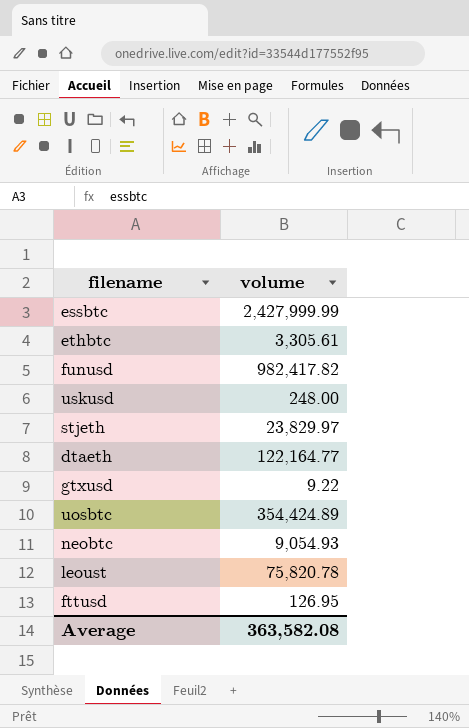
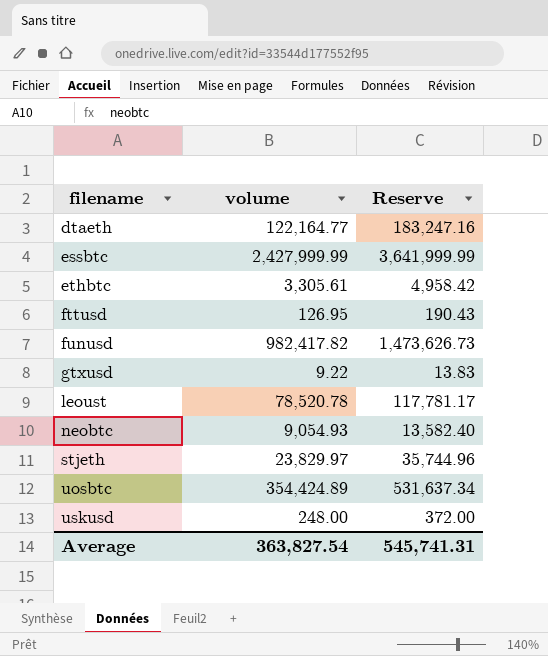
row order: none -> filename ascending
column Reserve | formula: none -> [volume] * 1.5
leoust | volume: 75,820.78 -> 78,520.78
Average | volume: 363,582.08 -> 363,827.54

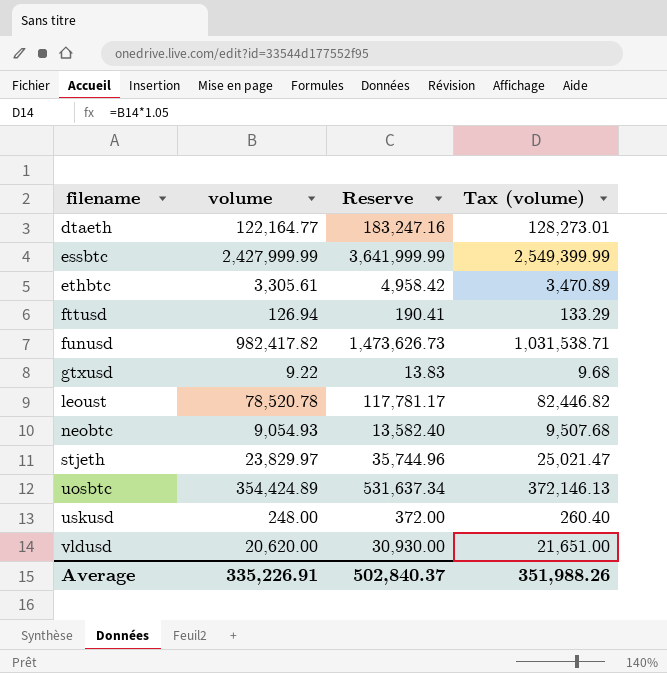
column Tax (volume) | formula: none -> [volume] * 1.05
fttusd | volume: 126.95 -> 126.94
fttusd | Reserve: 190.43 -> 190.41
row vldusd: none -> 20,620.00 | 30,930.00 | 21,651.00
Average | volume: 363,827.54 -> 335,226.91
Average | Reserve: 545,741.31 -> 502,840.37

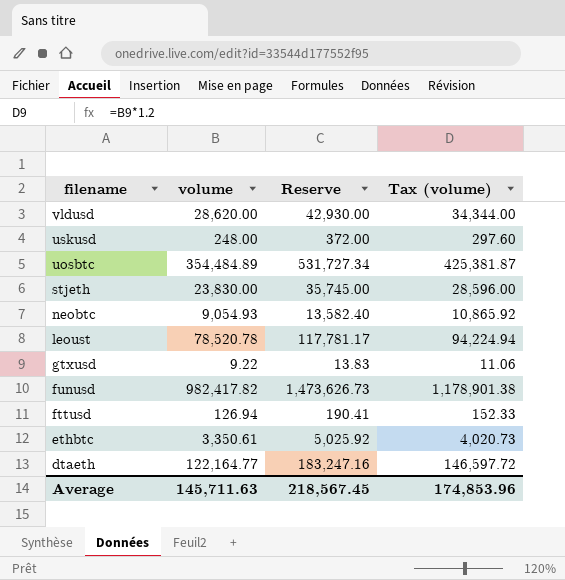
row order: filename ascending -> filename descending
column Tax (volume) | formula: [volume] * 1.05 -> [volume] * 1.2
row essbtc: 2,427,999.99 | 3,641,999.99 | 2,549,399.99 -> none
vldusd | volume: 20,620.00 -> 28,620.00
vldusd | Reserve: 30,930.00 -> 42,930.00
uosbtc | volume: 354,424.89 -> 354,484.89
uosbtc | Reserve: 531,637.34 -> 531,727.34
stjeth | volume: 23,829.97 -> 23,830.00
stjeth | Reserve: 35,744.96 -> 35,745.00
ethbtc | volume: 3,305.61 -> 3,350.61
ethbtc | Reserve: 4,958.42 -> 5,025.92
Average | volume: 335,226.91 -> 145,711.63
Average | Reserve: 502,840.37 -> 218,567.45
Average | Tax (volume): 351,988.26 -> 174,853.96

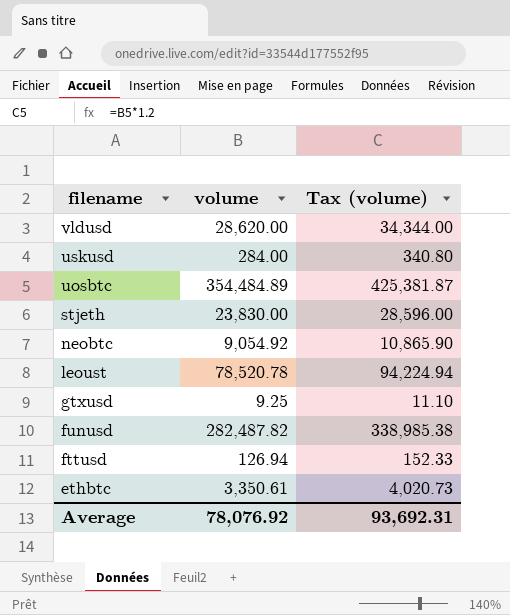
column Reserve | formula: [volume] * 1.5 -> none
row dtaeth: 122,164.77 | 183,247.16 | 146,597.72 -> none
uskusd | volume: 248.00 -> 284.00
uskusd | Tax (volume): 297.60 -> 340.80
neobtc | volume: 9,054.93 -> 9,054.92
neobtc | Tax (volume): 10,865.92 -> 10,865.90
gtxusd | volume: 9.22 -> 9.25
gtxusd | Tax (volume): 11.06 -> 11.10
funusd | volume: 982,417.82 -> 282,487.82
funusd | Tax (volume): 1,178,901.38 -> 338,985.38
Average | volume: 145,711.63 -> 78,076.92
Average | Tax (volume): 174,853.96 -> 93,692.31

